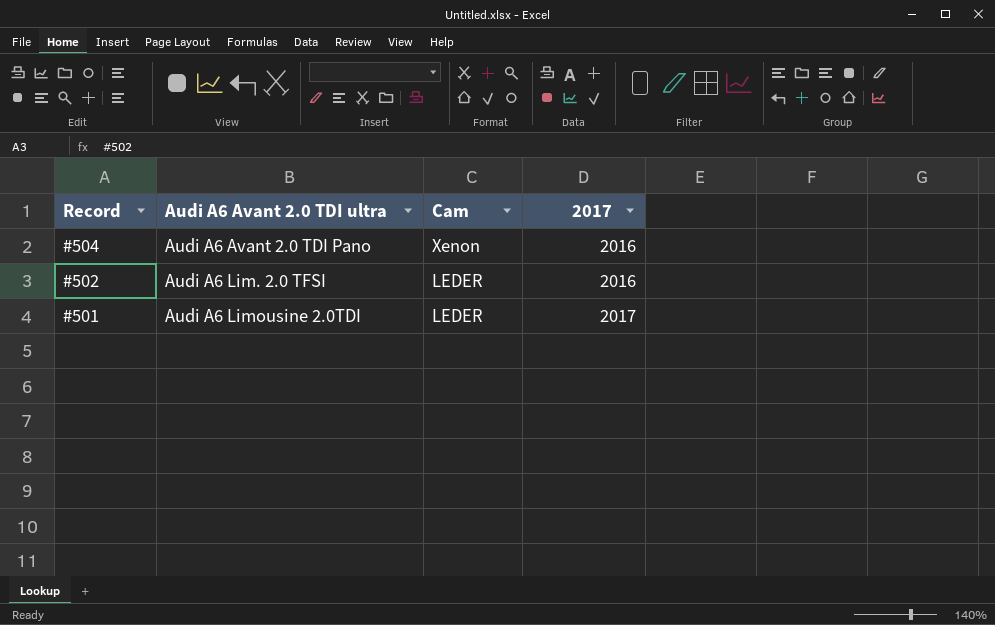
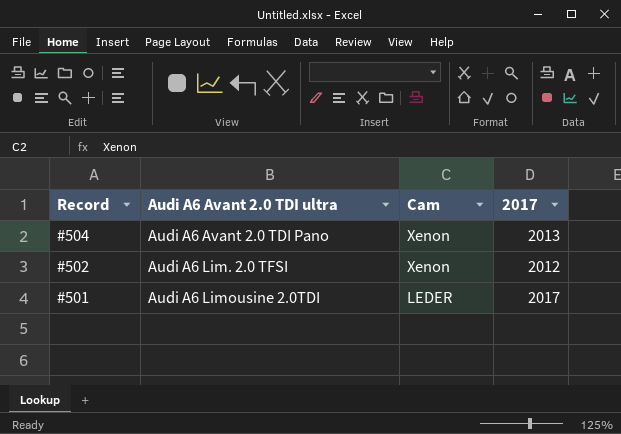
#504 | 2017: 2016 -> 2013
#502 | Cam: LEDER -> Xenon
#502 | 2017: 2016 -> 2012

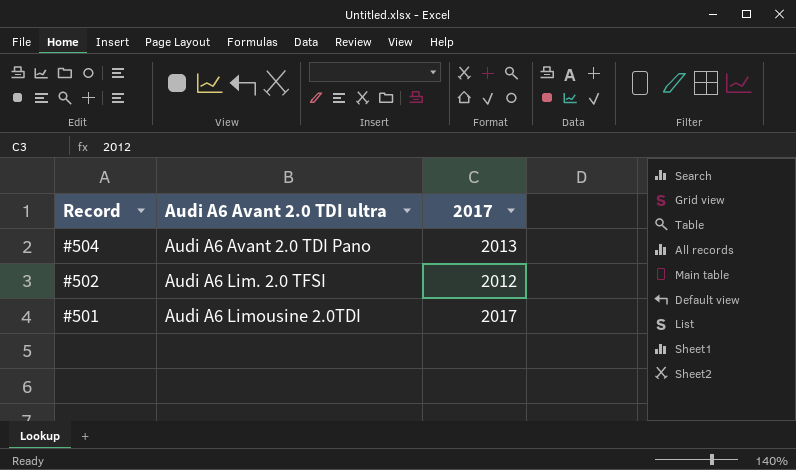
column Cam | position: 3 -> none

